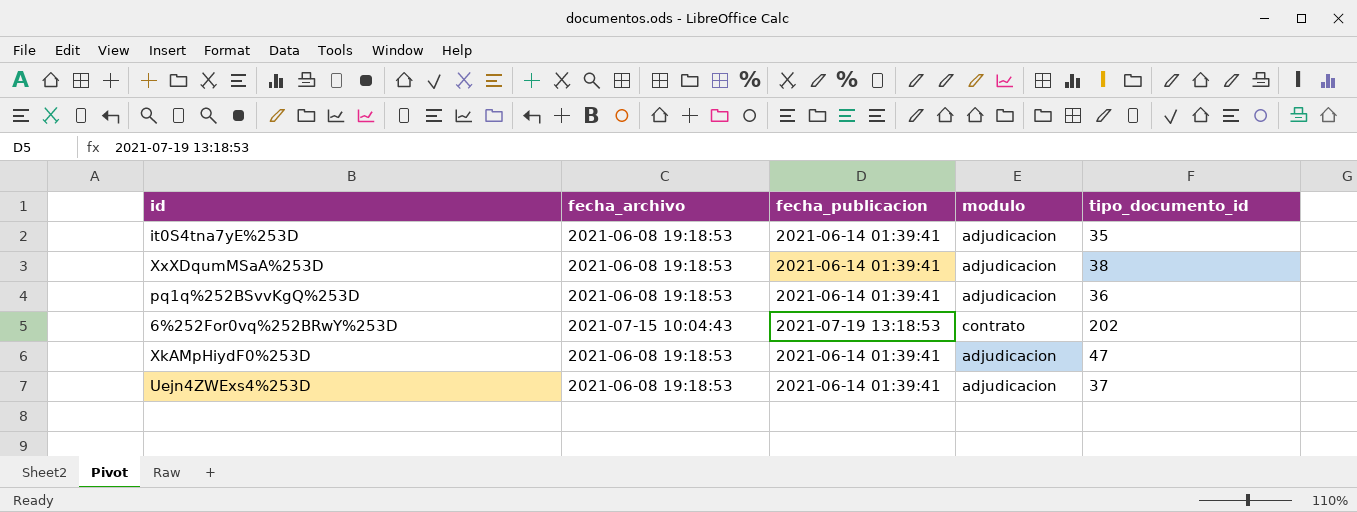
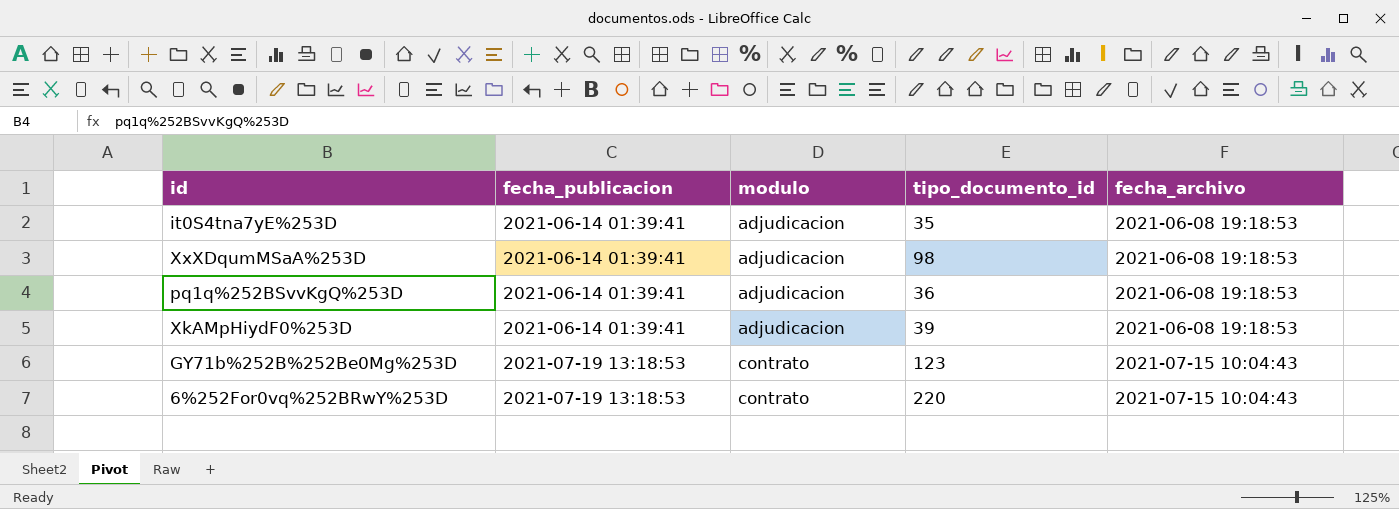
row order: none -> fecha_publicacion ascending
column fecha_archivo | position: 2 -> 5
row Uejn4ZWExs4%253D: 2021-06-08 19:18:53 | 2021-06-14 01:39:41 | adjudicacion | 37 -> none
XxXDqumMSaA%253D | tipo_documento_id: 38 -> 98
XkAMpHiydF0%253D | tipo_documento_id: 47 -> 39
row GY71b%252B%252Be0Mg%253D: none -> 2021-07-19 13:18:53 | contrato | 123 | 2021-07-15 10:04:43
6%252For0vq%252BRwY%253D | tipo_documento_id: 202 -> 220

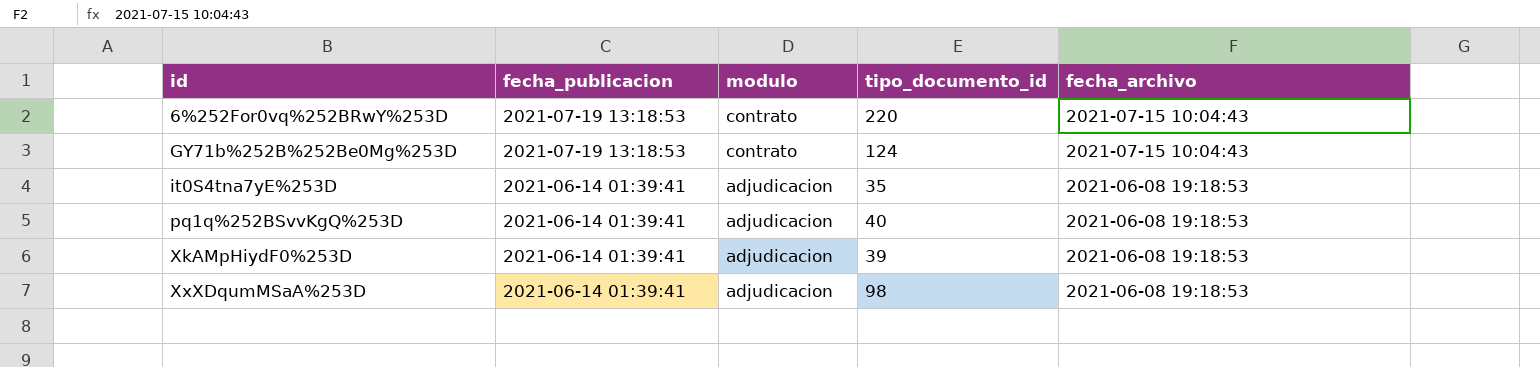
row order: fecha_publicacion ascending -> id ascending
GY71b%252B%252Be0Mg%253D | tipo_documento_id: 123 -> 124
pq1q%252BSvvKgQ%253D | tipo_documento_id: 36 -> 40

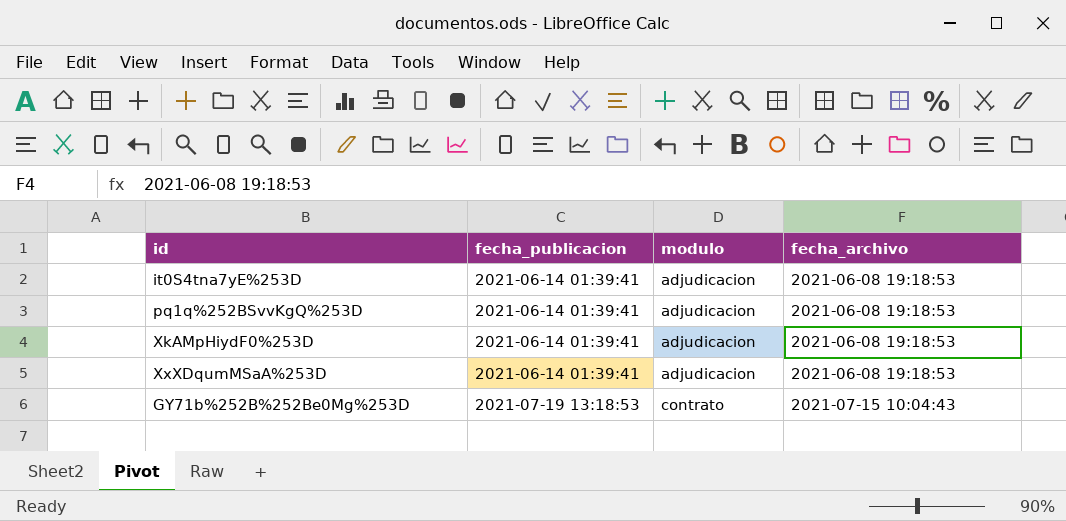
row order: id ascending -> fecha_publicacion ascending
column tipo_documento_id | position: 4 -> none
row 6%252For0vq%252BRwY%253D: 2021-07-19 13:18:53 | contrato | 220 | 2021-07-15 10:04:43 -> none

